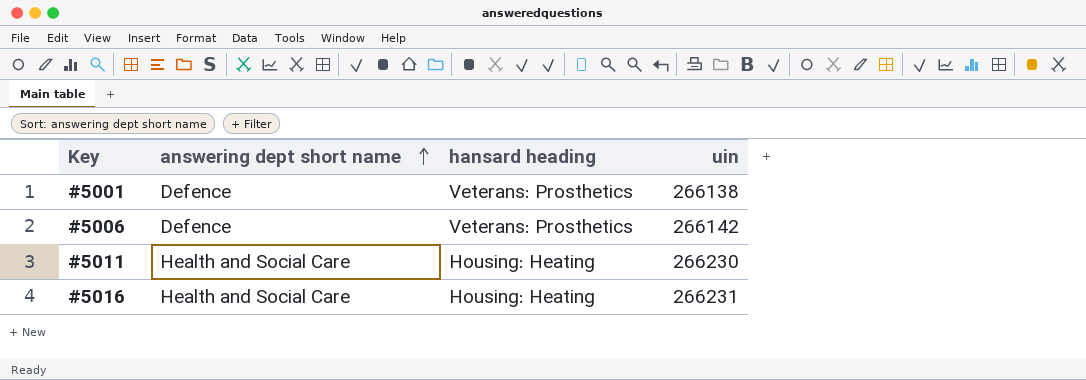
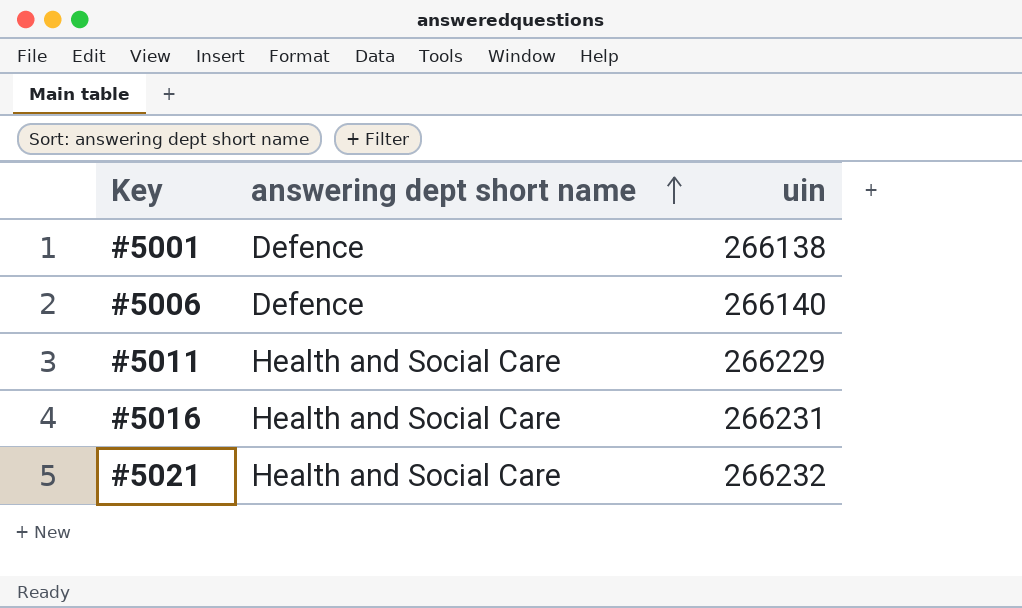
column hansard heading | position: 3 -> none
#5006 | uin: 266142 -> 266140
#5011 | uin: 266230 -> 266229
row #5021: none -> Health and Social Care | 266232

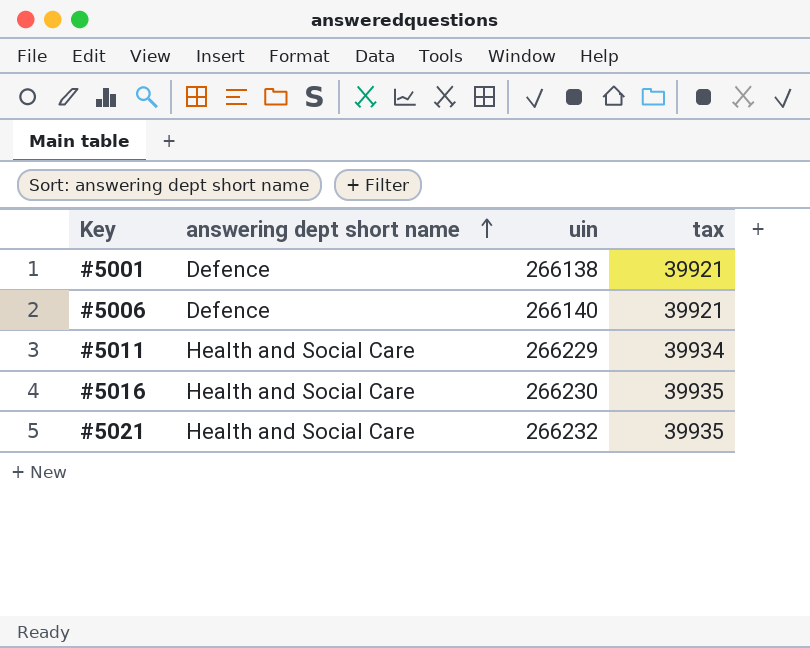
column tax | formula: none -> [uin] * 0.15
#5016 | uin: 266231 -> 266230

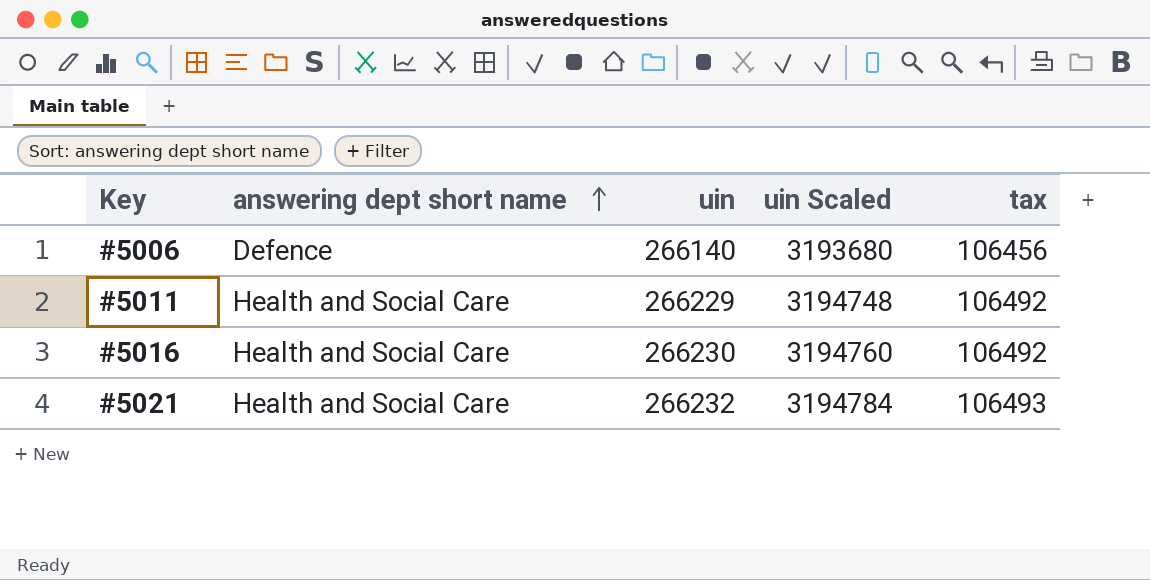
column uin Scaled | formula: none -> [uin] * 12
column tax | formula: [uin] * 0.15 -> [uin] * 0.4
row #5001: Defence | 266138 | 39921 -> none

